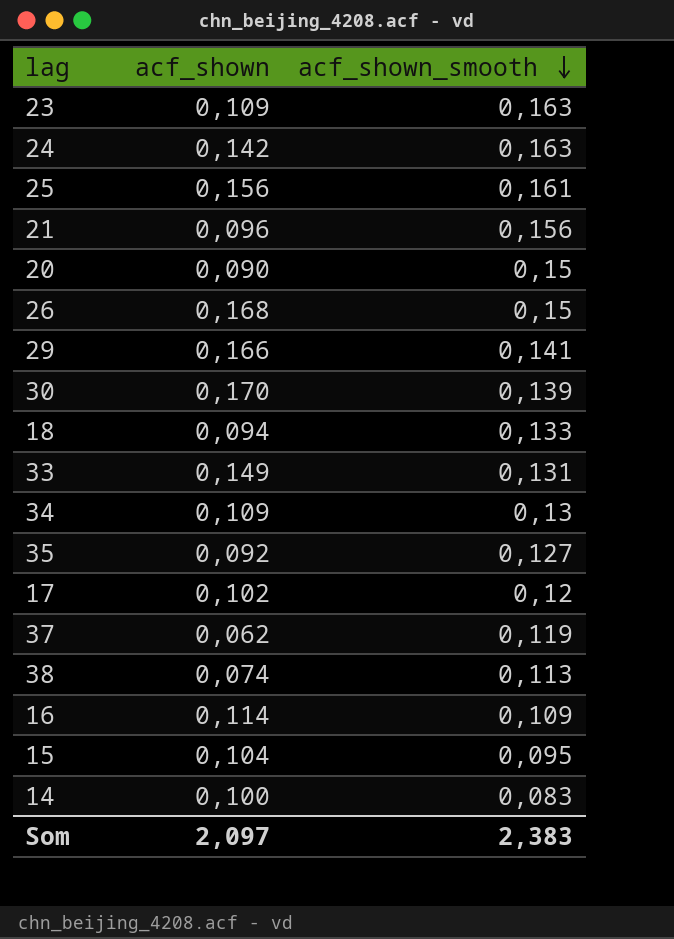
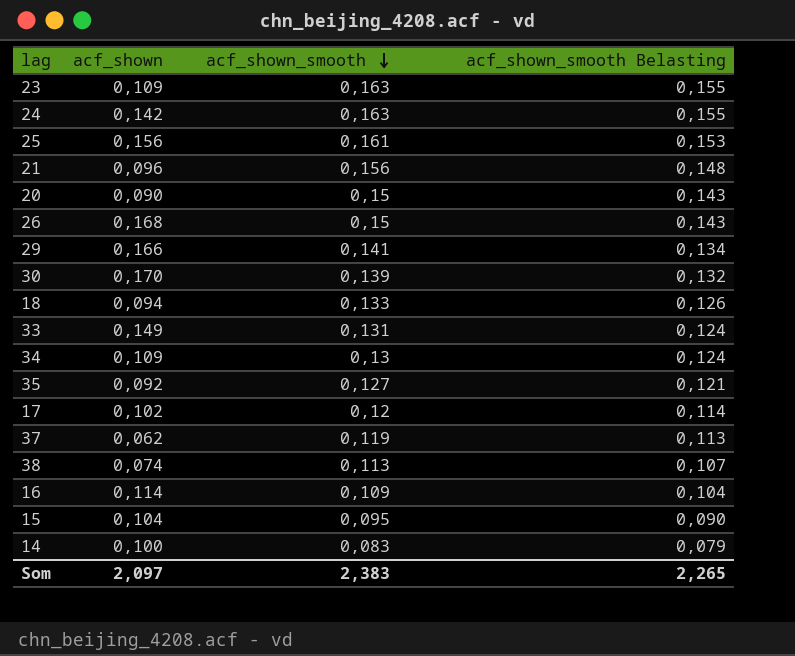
column acf_shown_smooth Belasting | formula: none -> [acf_shown_smooth] * 0,95

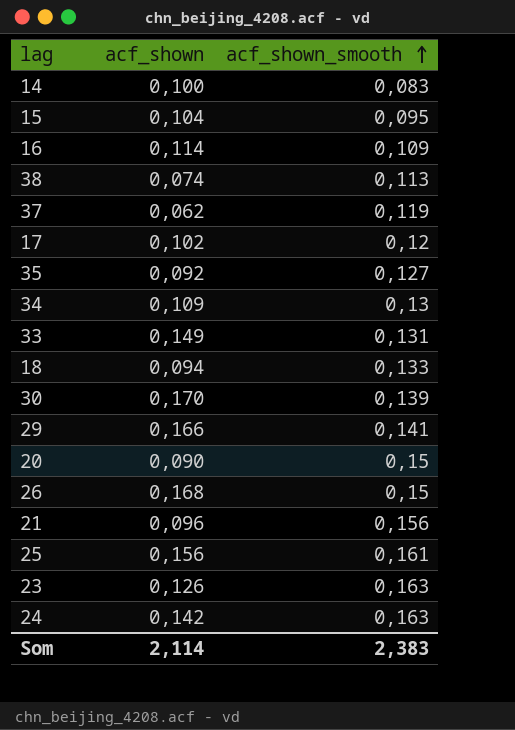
row order: acf_shown_smooth descending -> acf_shown_smooth ascending
column acf_shown_smooth Belasting | formula: [acf_shown_smooth] * 0,95 -> none
23 | acf_shown: 0,109 -> 0,126
Som | acf_shown: 2,097 -> 2,114

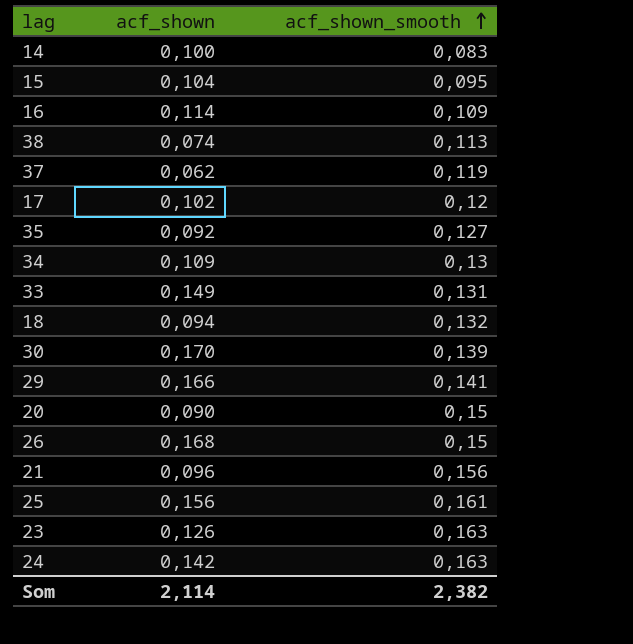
18 | acf_shown_smooth: 0,133 -> 0,132
Som | acf_shown_smooth: 2,383 -> 2,382

